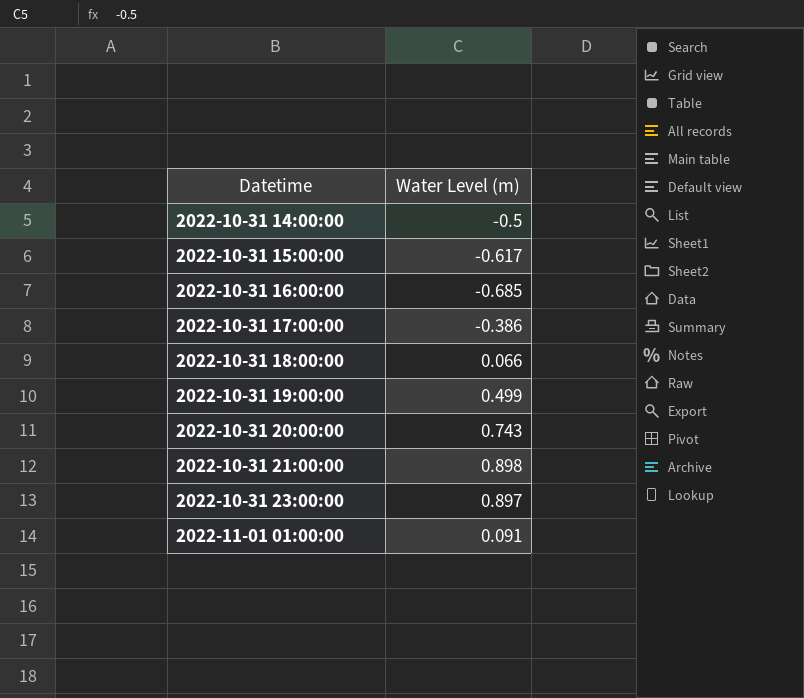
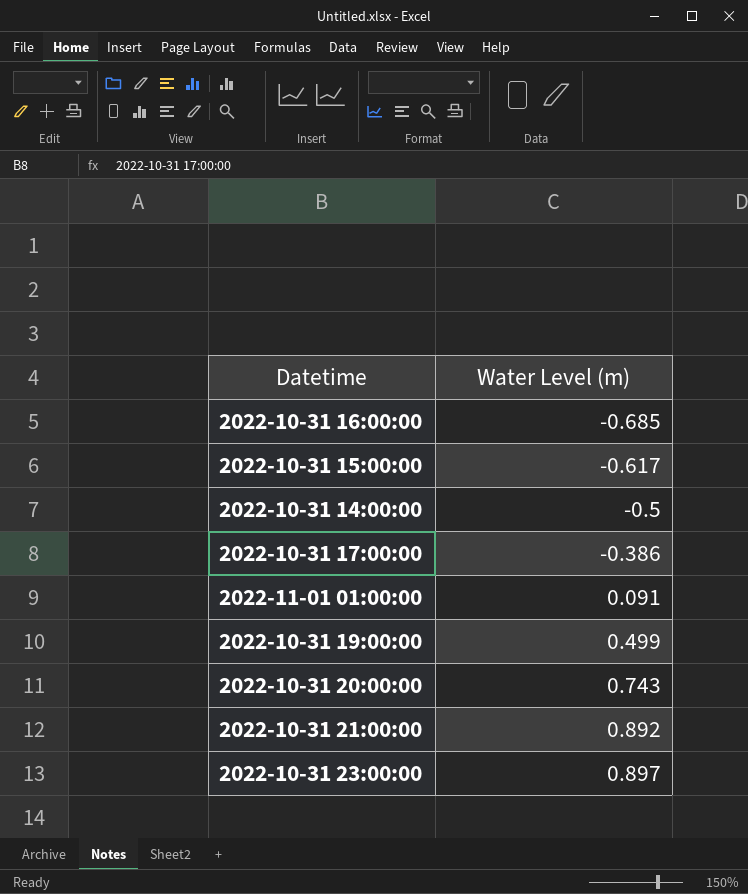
row order: Datetime ascending -> Water Level (m) ascending
row 2022-10-31 18:00:00: 0.066 -> none
2022-10-31 21:00:00 | Water Level (m): 0.898 -> 0.892

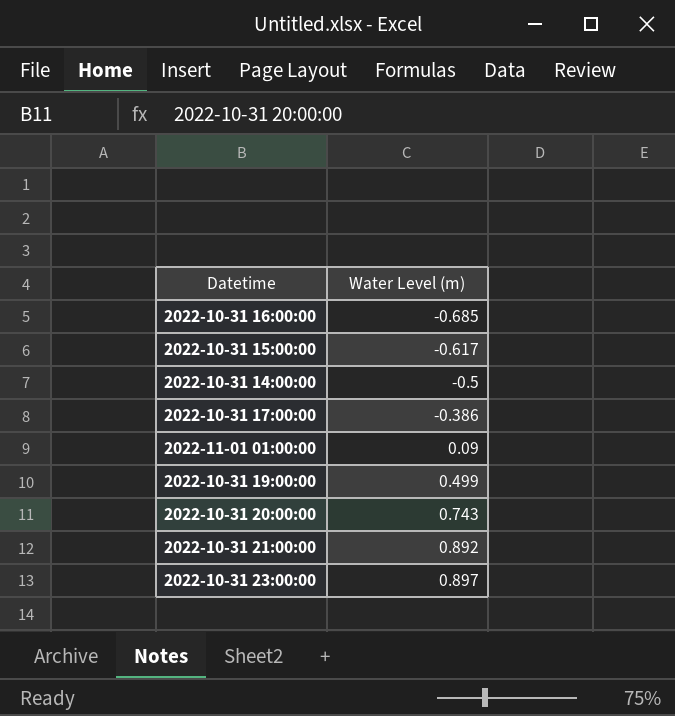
2022-11-01 01:00:00 | Water Level (m): 0.091 -> 0.09

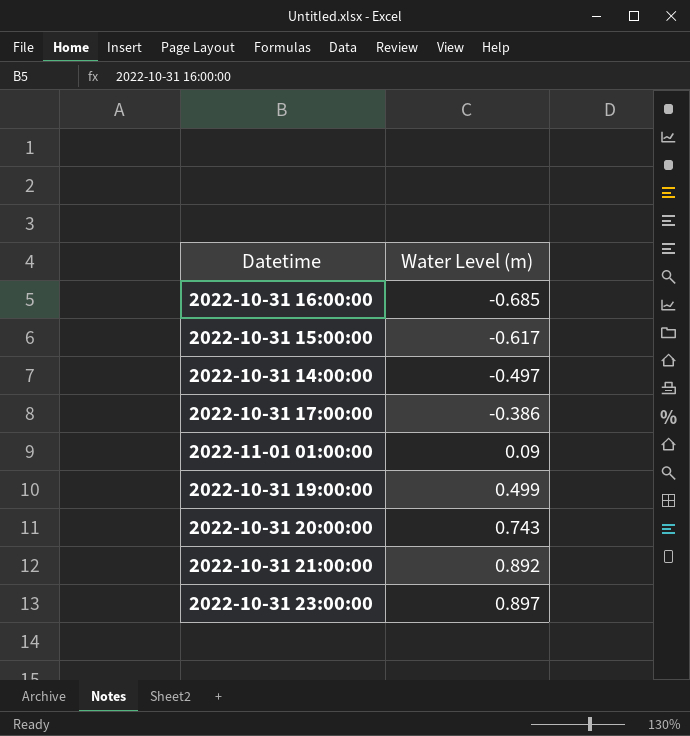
2022-10-31 14:00:00 | Water Level (m): -0.5 -> -0.497

